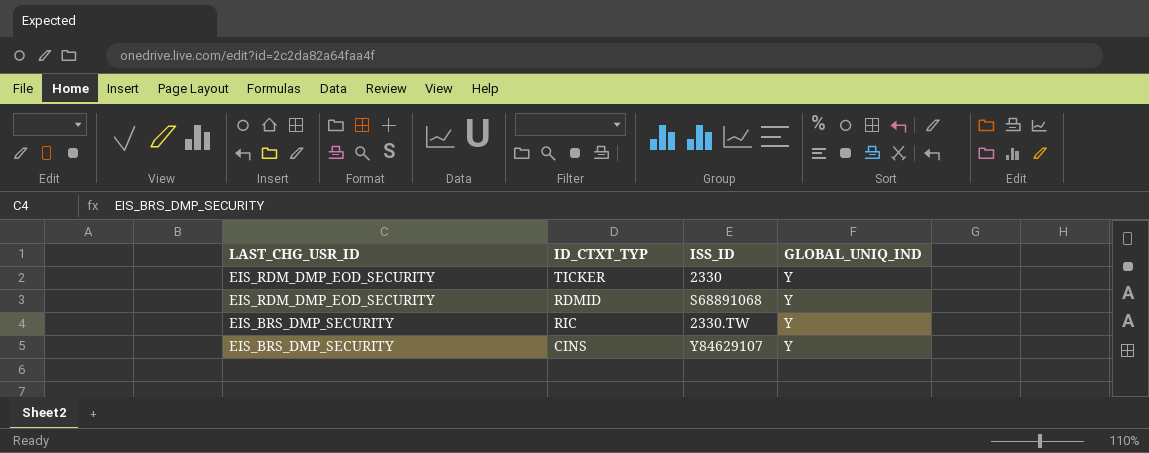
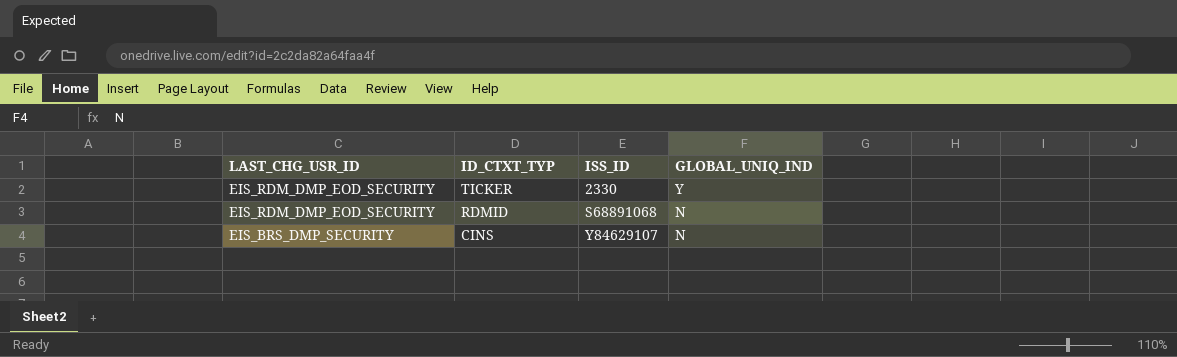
row RIC: EIS_BRS_DMP_SECURITY | 2330.TW | Y -> none
RDMID | GLOBAL_UNIQ_IND: Y -> N
CINS | GLOBAL_UNIQ_IND: Y -> N

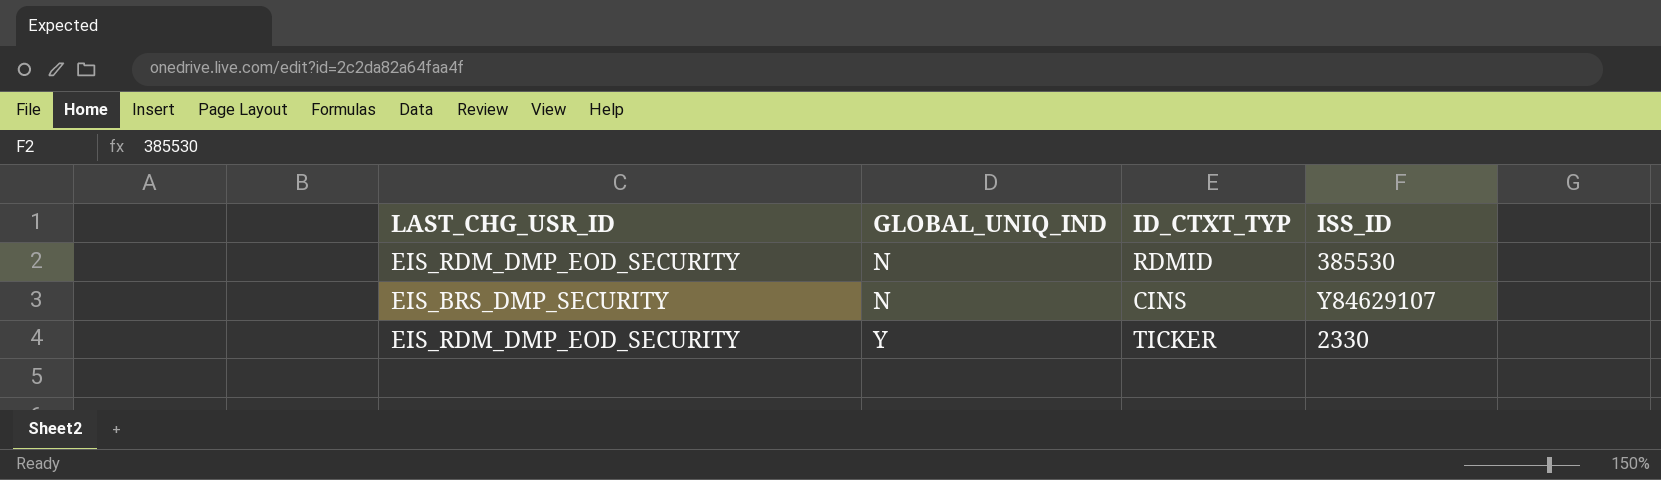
row order: LAST_CHG_USR_ID descending -> GLOBAL_UNIQ_IND ascending
column GLOBAL_UNIQ_IND | position: 4 -> 2
RDMID | ISS_ID: S68891068 -> 385530

